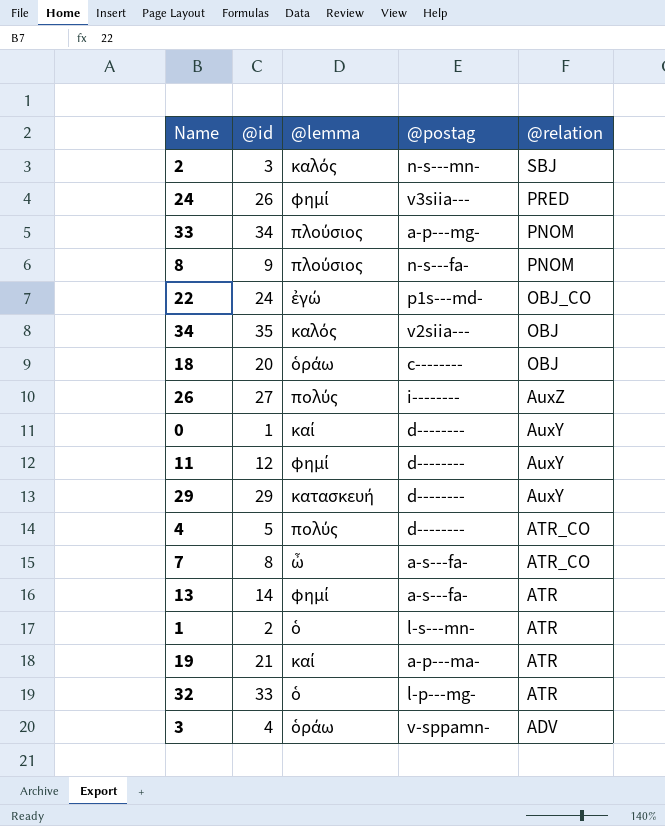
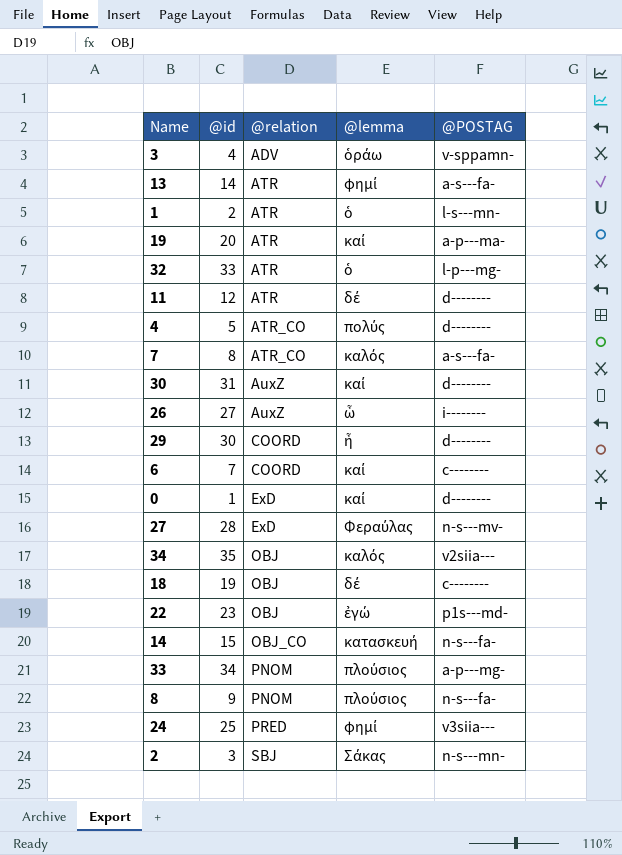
row order: @relation descending -> @relation ascending
column @relation | position: 5 -> 3
column name: @postag -> @POSTAG
19 | @id: 21 -> 20
11 | @relation: AuxY -> ATR
11 | @lemma: φημί -> δέ
7 | @lemma: ὦ -> καλός
row 30: none -> 31 | AuxZ | καί | d--------
26 | @lemma: πολύς -> ὦ
29 | @id: 29 -> 30
29 | @relation: AuxY -> COORD
29 | @lemma: κατασκευή -> ἦ
row 6: none -> 7 | COORD | καί | c--------
0 | @relation: AuxY -> ExD
row 27: none -> 28 | ExD | Φεραύλας | n-s---mv-
18 | @id: 20 -> 19
18 | @lemma: ὁράω -> δέ
22 | @id: 24 -> 23
22 | @relation: OBJ_CO -> OBJ
row 14: none -> 15 | OBJ_CO | κατασκευή | n-s---fa-
24 | @id: 26 -> 25
2 | @lemma: καλός -> Σάκας

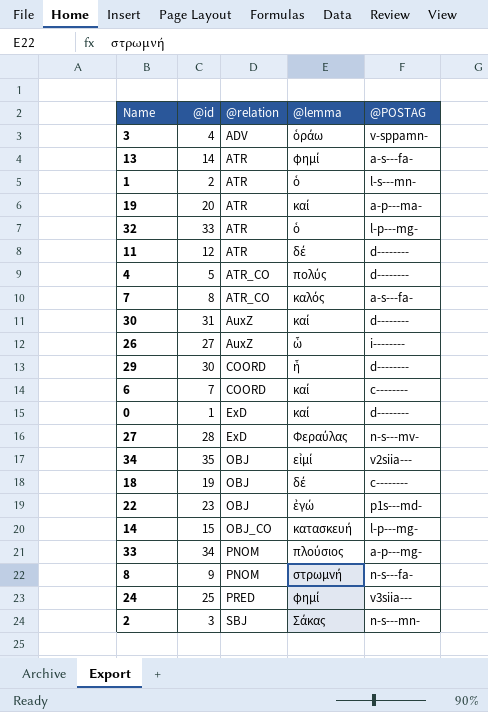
34 | @lemma: καλός -> εἰμί
14 | @POSTAG: n-s---fa- -> l-p---mg-
8 | @lemma: πλούσιος -> στρωμνή

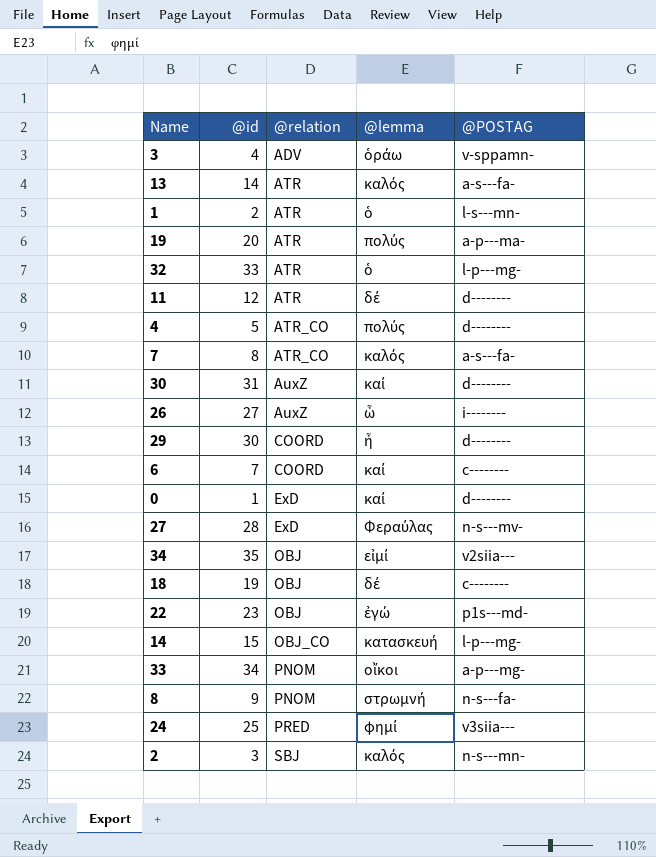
13 | @lemma: φημί -> καλός
19 | @lemma: καί -> πολύς
33 | @lemma: πλούσιος -> οἴκοι
2 | @lemma: Σάκας -> καλός

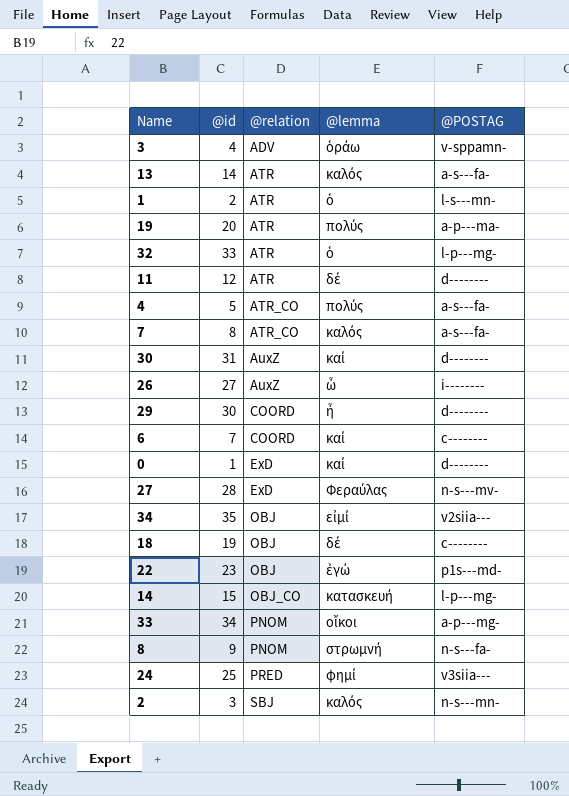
4 | @POSTAG: d-------- -> a-s---fa-

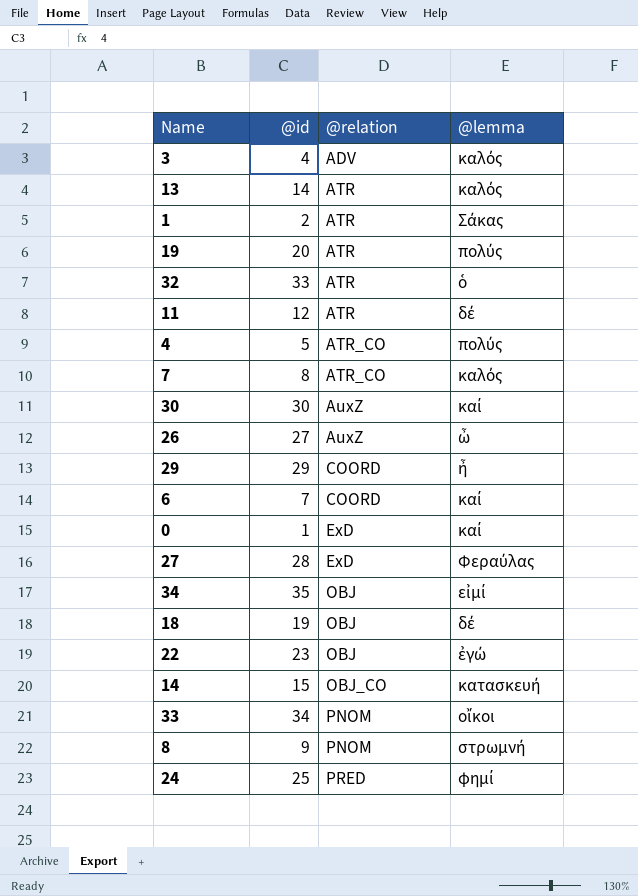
column @POSTAG | position: 5 -> none
row 2: 3 | SBJ | καλός | n-s---mn- -> none
3 | @lemma: ὁράω -> καλός
1 | @lemma: ὁ -> Σάκας
30 | @id: 31 -> 30
29 | @id: 30 -> 29

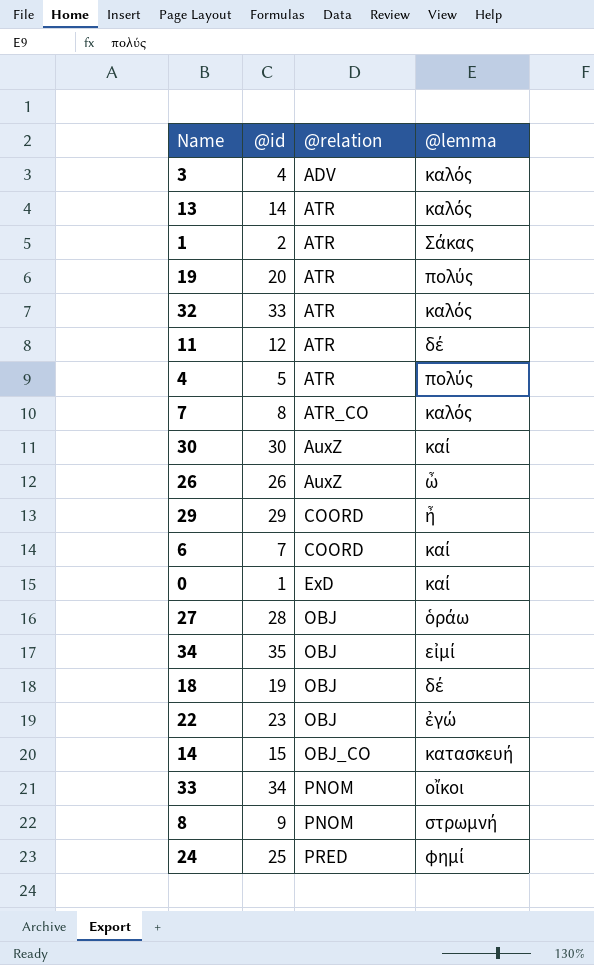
32 | @lemma: ὁ -> καλός
4 | @relation: ATR_CO -> ATR
26 | @id: 27 -> 26
27 | @relation: ExD -> OBJ
27 | @lemma: Φεραύλας -> ὁράω

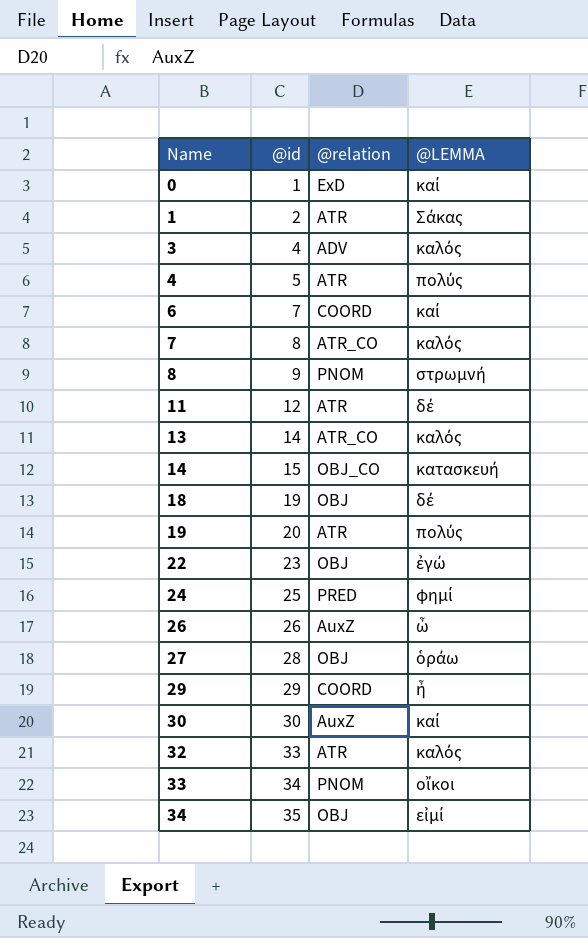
row order: @relation ascending -> Name ascending
column name: @lemma -> @LEMMA
13 | @relation: ATR -> ATR_CO

